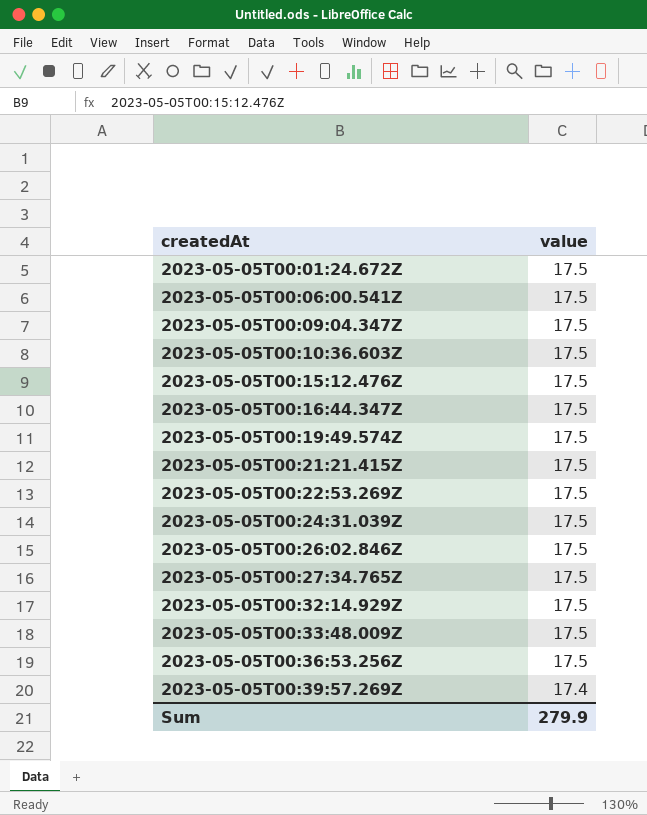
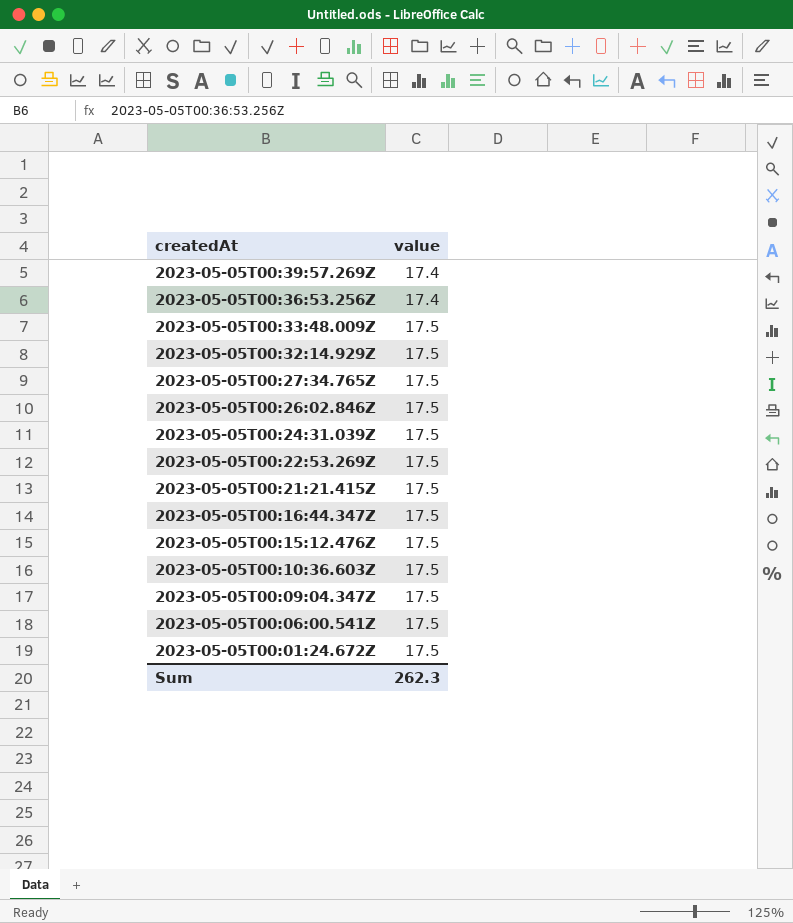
row order: createdAt ascending -> createdAt descending
row 2023-05-05T00:19:49.574Z: 17.5 -> none
2023-05-05T00:36:53.256Z | value: 17.5 -> 17.4
Sum | value: 279.9 -> 262.3

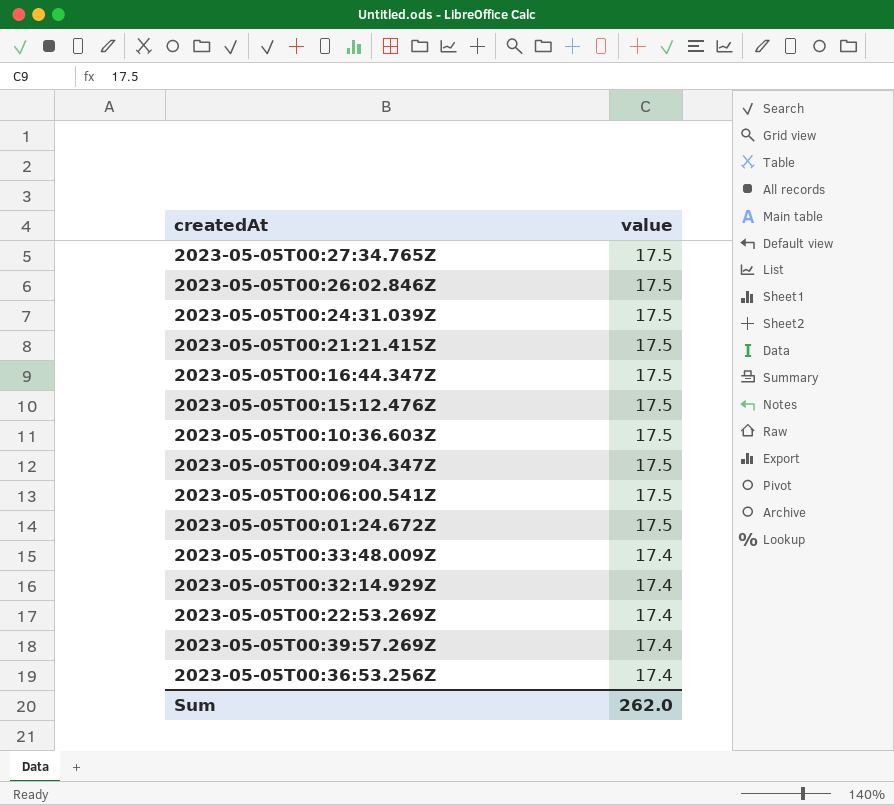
row order: createdAt descending -> value descending
2023-05-05T00:33:48.009Z | value: 17.5 -> 17.4
2023-05-05T00:32:14.929Z | value: 17.5 -> 17.4
2023-05-05T00:22:53.269Z | value: 17.5 -> 17.4
Sum | value: 262.3 -> 262.0

